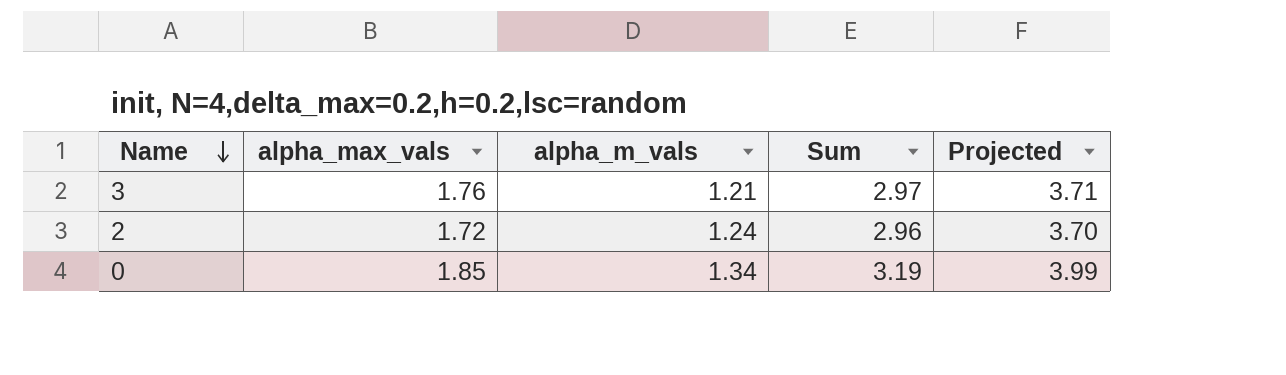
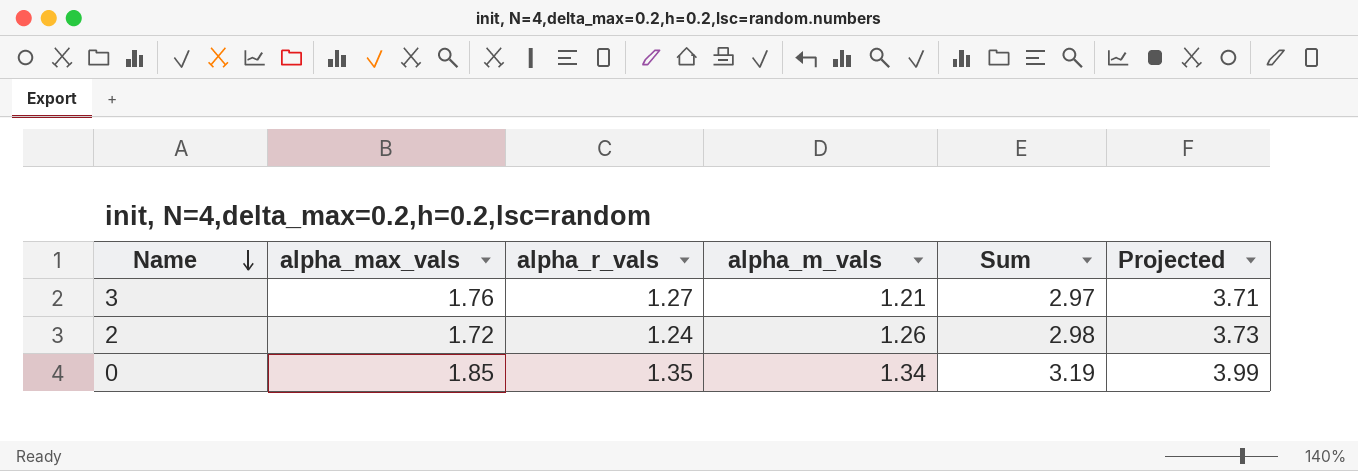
column alpha_r_vals | position: none -> 3
2 | alpha_m_vals: 1.24 -> 1.26
2 | Sum: 2.96 -> 2.98
2 | Projected: 3.70 -> 3.73

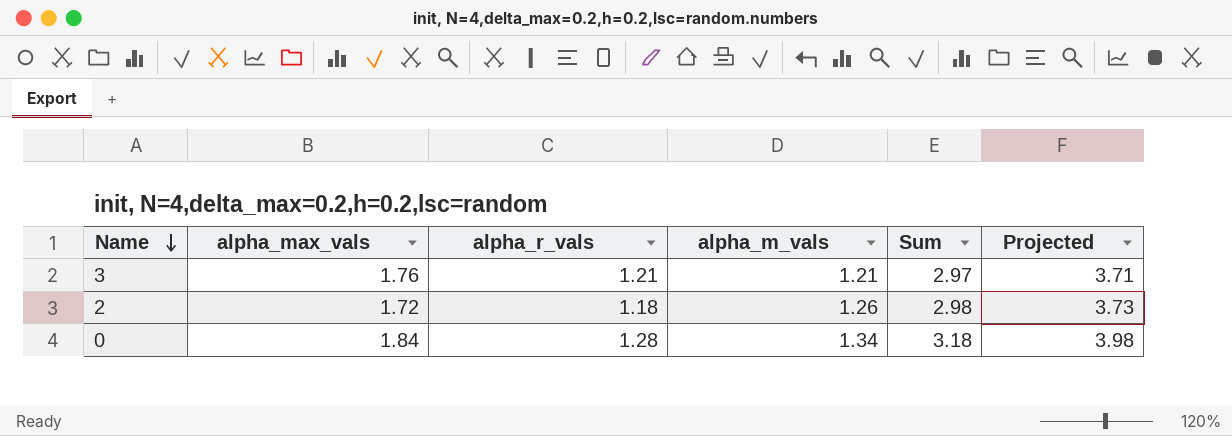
3 | alpha_r_vals: 1.27 -> 1.21
2 | alpha_r_vals: 1.24 -> 1.18
0 | alpha_max_vals: 1.85 -> 1.84
0 | alpha_r_vals: 1.35 -> 1.28
0 | Sum: 3.19 -> 3.18
0 | Projected: 3.99 -> 3.98

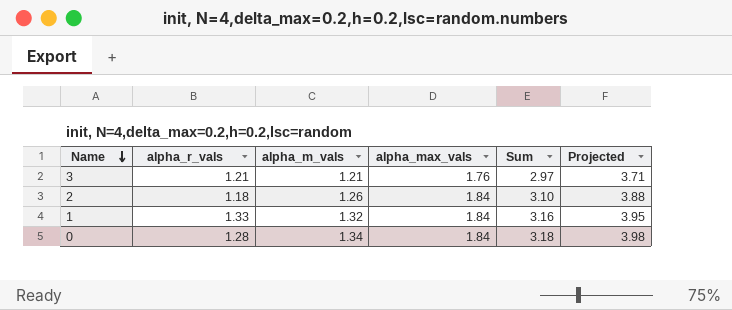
column alpha_max_vals | position: 2 -> 4
2 | alpha_max_vals: 1.72 -> 1.84
2 | Sum: 2.98 -> 3.10
2 | Projected: 3.73 -> 3.88
row 1: none -> 1.33 | 1.32 | 1.84 | 3.16 | 3.95

